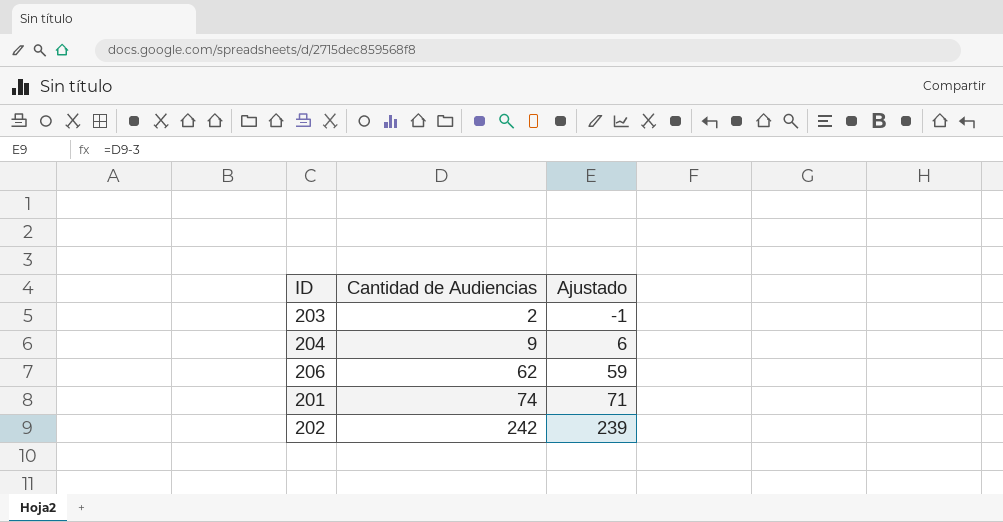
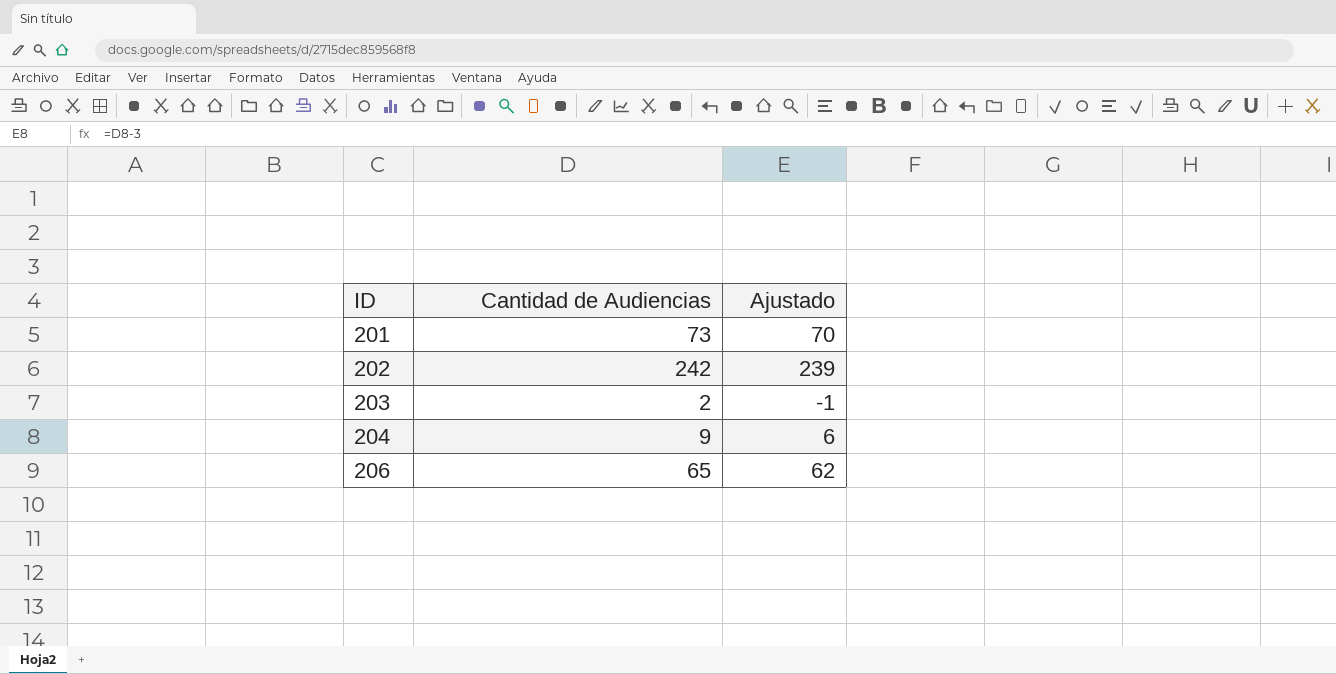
row order: Cantidad de Audiencias ascending -> ID ascending
201 | Cantidad de Audiencias: 74 -> 73
201 | Ajustado: 71 -> 70
206 | Cantidad de Audiencias: 62 -> 65
206 | Ajustado: 59 -> 62

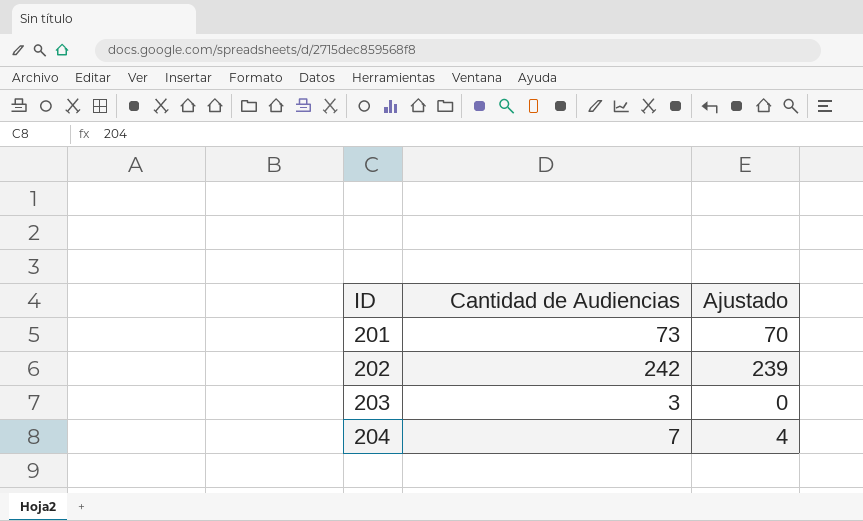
row 206: 65 | 62 -> none
203 | Cantidad de Audiencias: 2 -> 3
203 | Ajustado: -1 -> 0
204 | Cantidad de Audiencias: 9 -> 7
204 | Ajustado: 6 -> 4

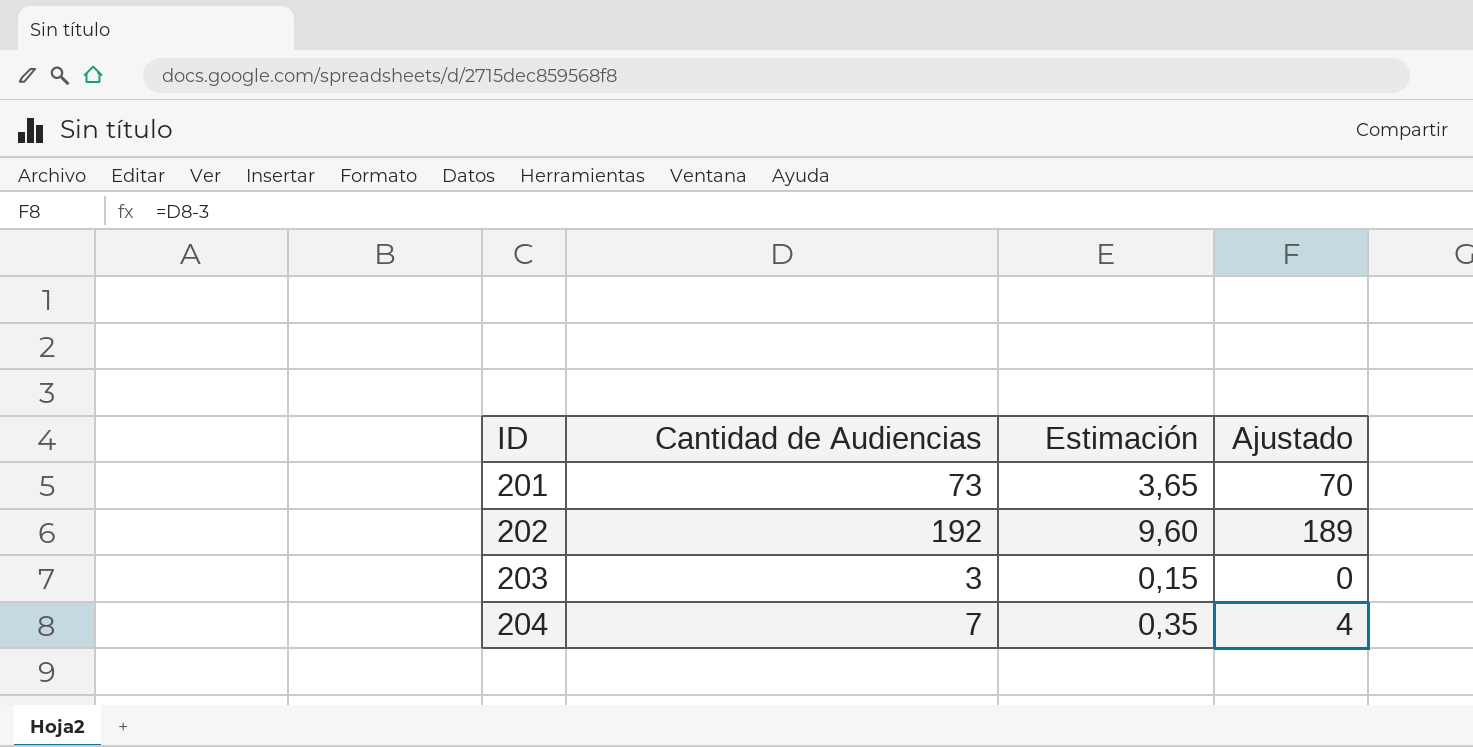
column Estimación | formula: none -> [Cantidad de Audiencias] * 0,05
202 | Cantidad de Audiencias: 242 -> 192
202 | Ajustado: 239 -> 189

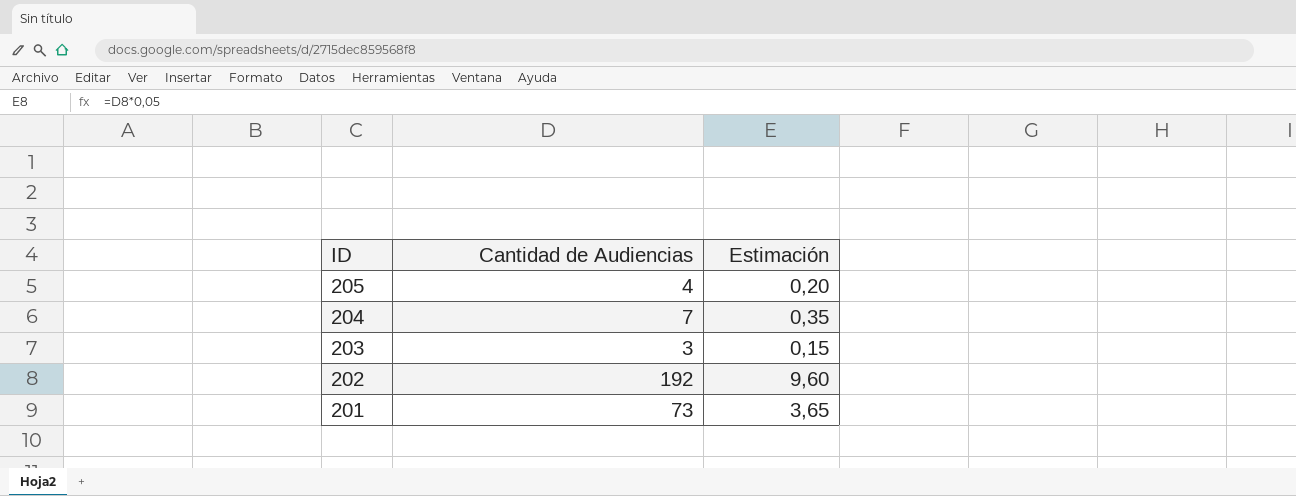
row order: ID ascending -> ID descending
column Ajustado | formula: [Cantidad de Audiencias] - 3 -> none
row 205: none -> 4 | 0,20

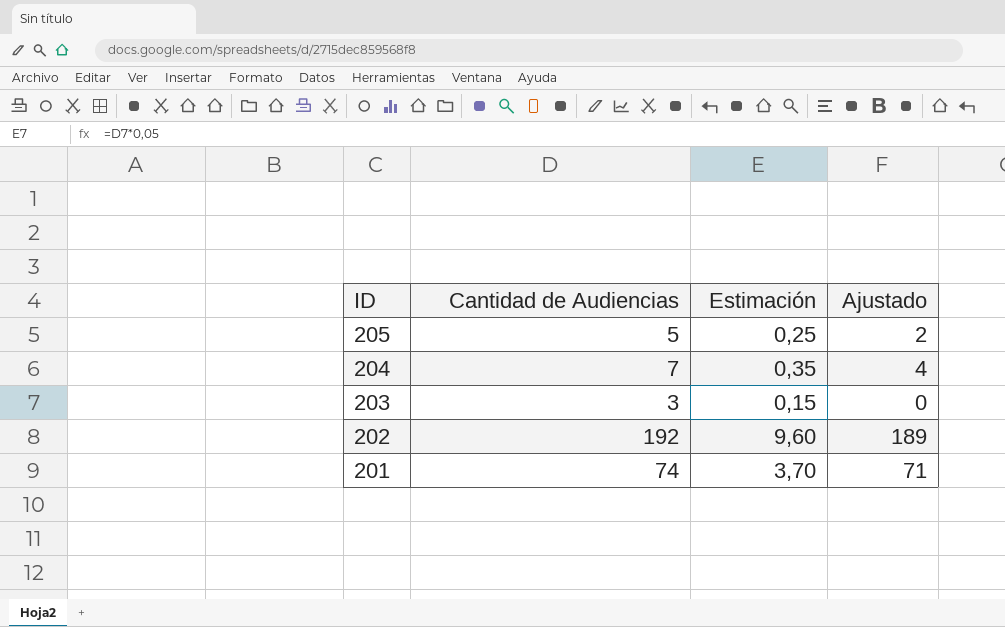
column Ajustado | formula: none -> [Cantidad de Audiencias] - 3
205 | Cantidad de Audiencias: 4 -> 5
205 | Estimación: 0,20 -> 0,25
201 | Cantidad de Audiencias: 73 -> 74
201 | Estimación: 3,65 -> 3,70

